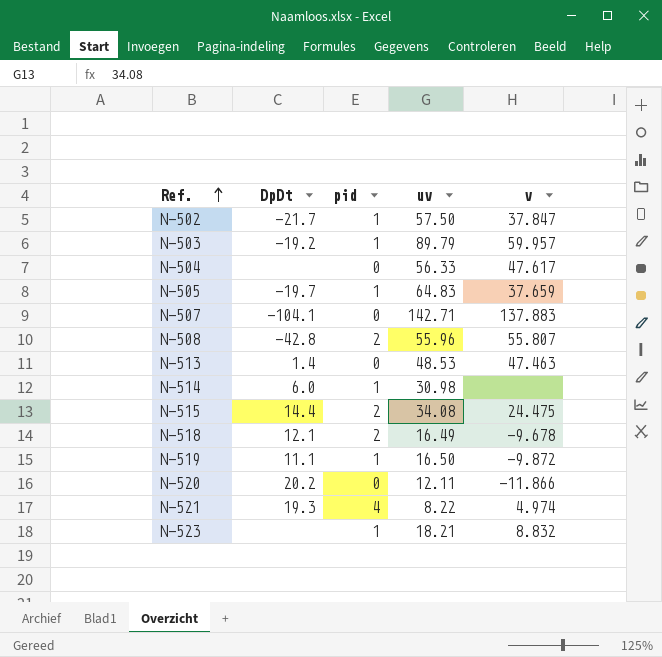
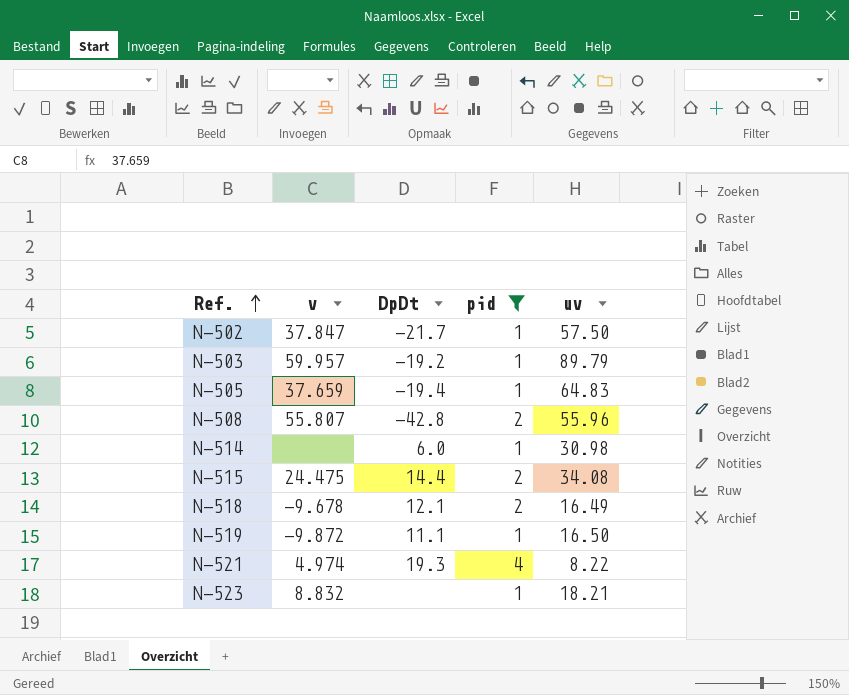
filter: none -> pid != 0
column v | position: 5 -> 2
N-505 | DpDt: -19.7 -> -19.4

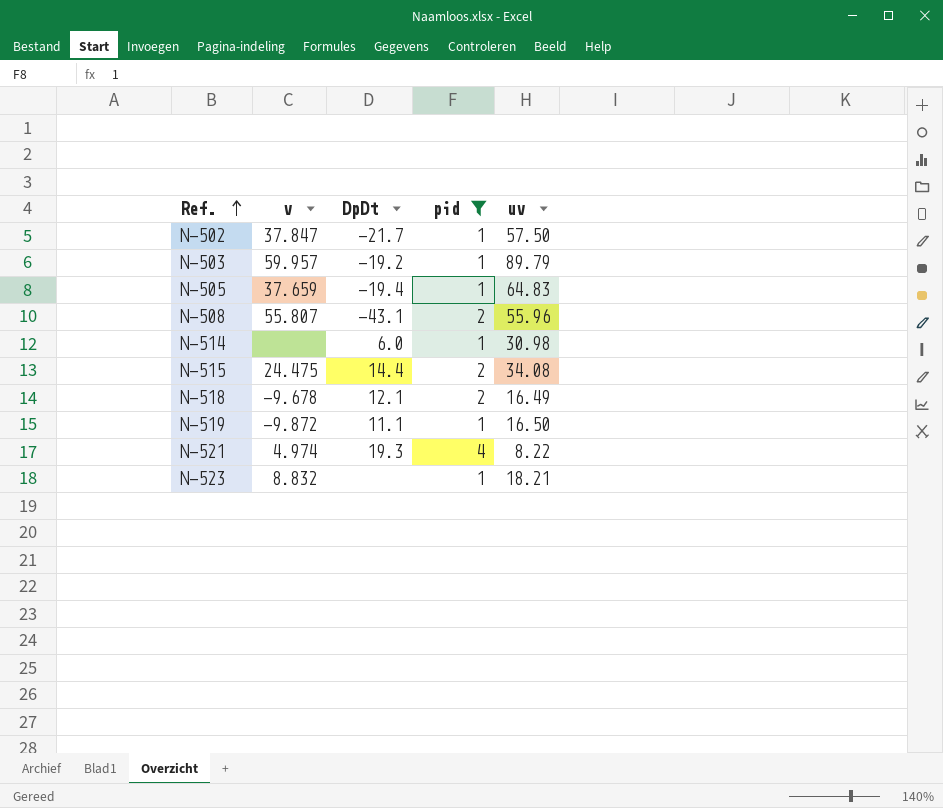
N-508 | DpDt: -42.8 -> -43.1

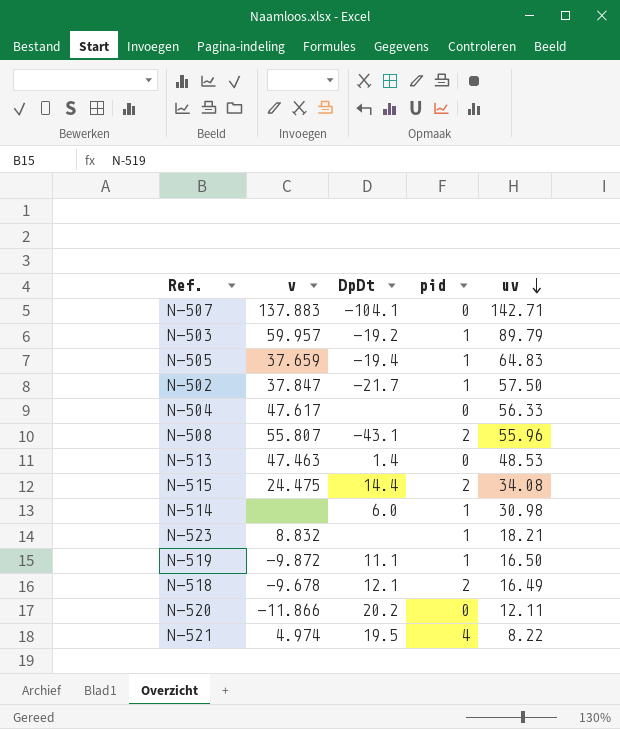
filter: pid != 0 -> none
row order: Ref. ascending -> uv descending
N-521 | DpDt: 19.3 -> 19.5

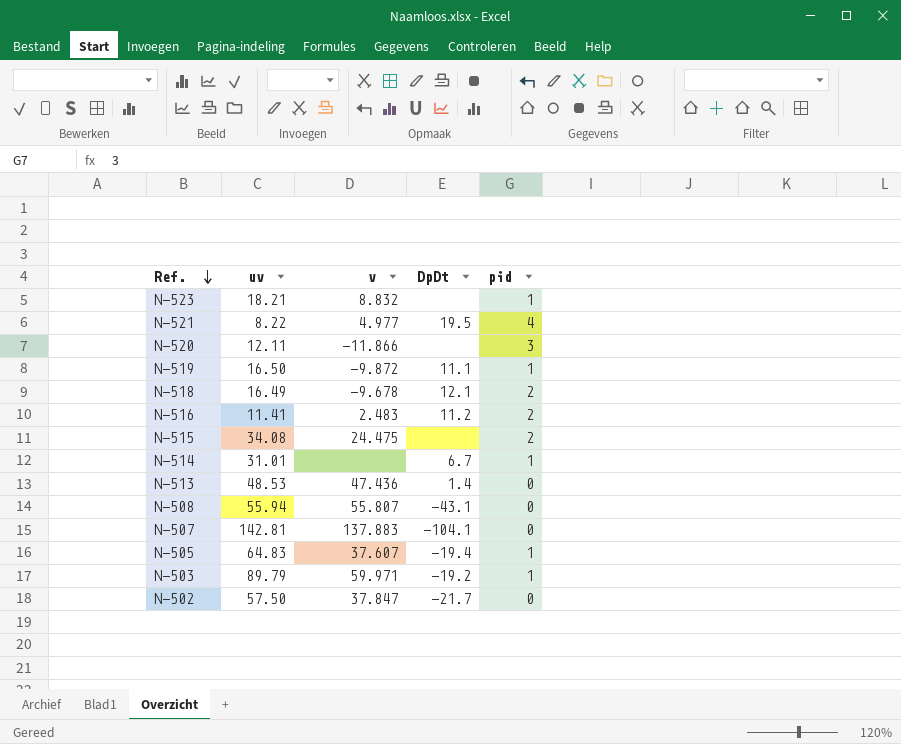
row order: uv descending -> Ref. descending
column uv | position: 5 -> 2
row N-504: 47.617 | none | 0 | 56.33 -> none
N-521 | v: 4.974 -> 4.977
N-520 | DpDt: 20.2 -> none
N-520 | pid: 0 -> 3
row N-516: none -> 11.41 | 2.483 | 11.2 | 2
N-515 | DpDt: 14.4 -> none
N-514 | uv: 30.98 -> 31.01
N-514 | DpDt: 6.0 -> 6.7
N-513 | v: 47.463 -> 47.436
N-508 | uv: 55.96 -> 55.94
N-508 | pid: 2 -> 0
N-507 | uv: 142.71 -> 142.81
N-505 | v: 37.659 -> 37.607
N-503 | v: 59.957 -> 59.971
N-502 | pid: 1 -> 0

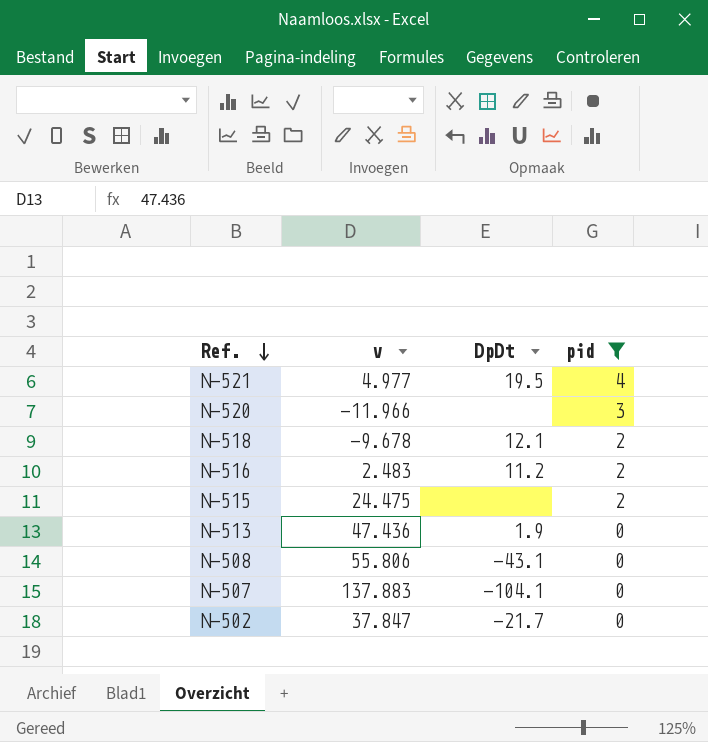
filter: none -> pid != 1
column uv | position: 2 -> none
N-520 | v: -11.866 -> -11.966
N-513 | DpDt: 1.4 -> 1.9
N-508 | v: 55.807 -> 55.806

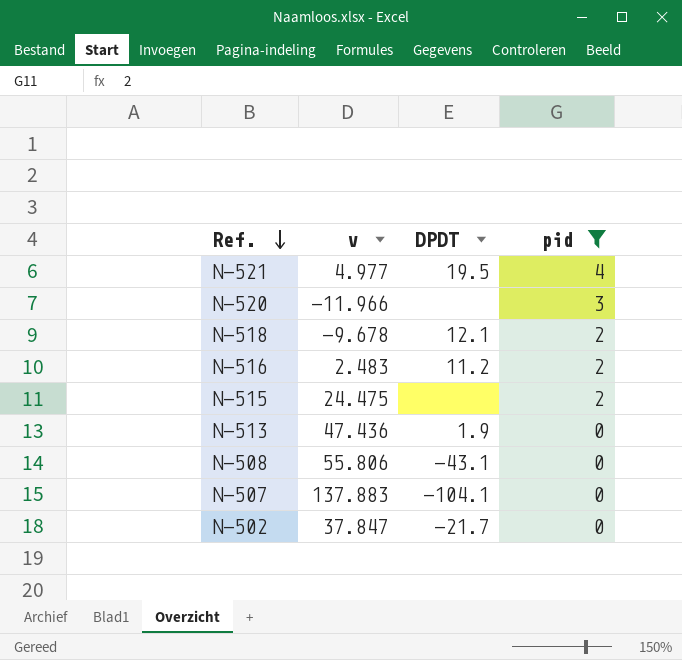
column name: DpDt -> DPDT

